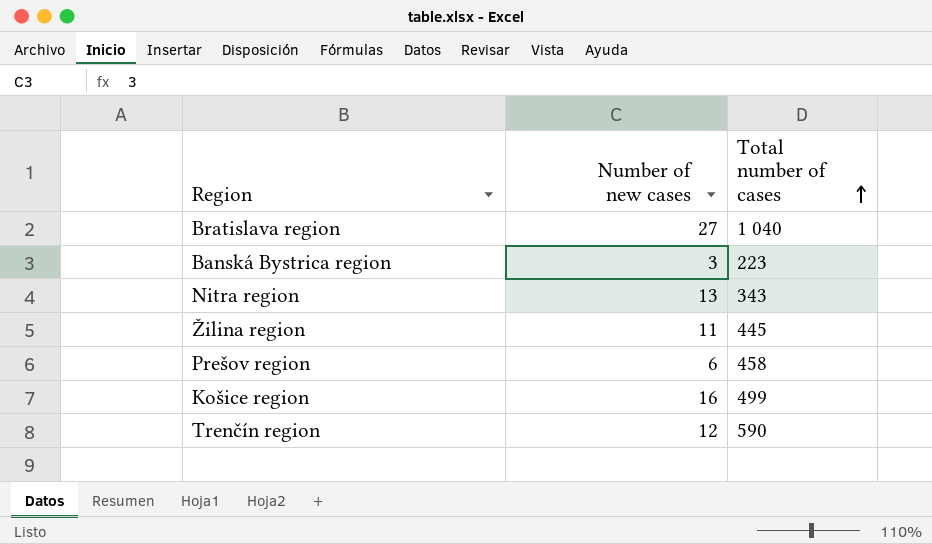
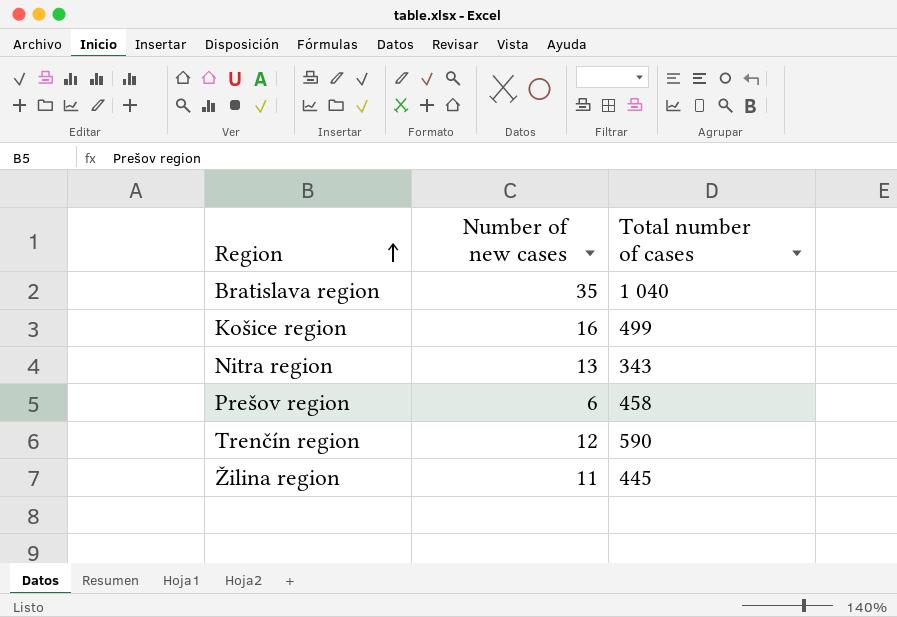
row order: Total number of cases ascending -> Region ascending
row Banská Bystrica region: 3 | 223 -> none
Bratislava region | Number of new cases: 27 -> 35

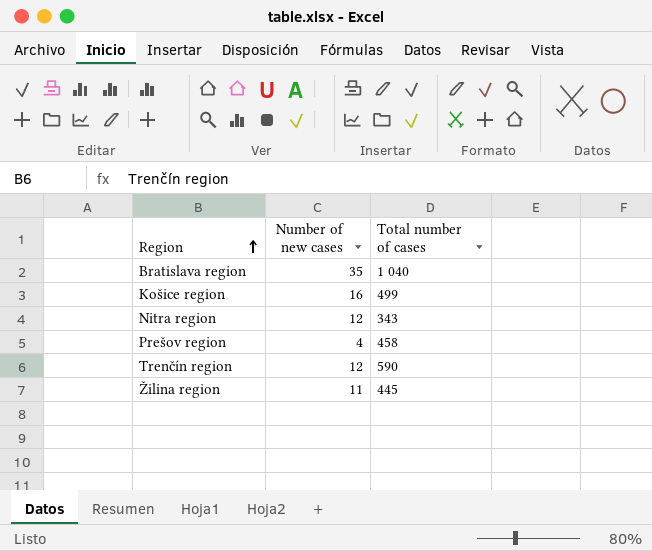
Nitra region | Number of new cases: 13 -> 12
Prešov region | Number of new cases: 6 -> 4

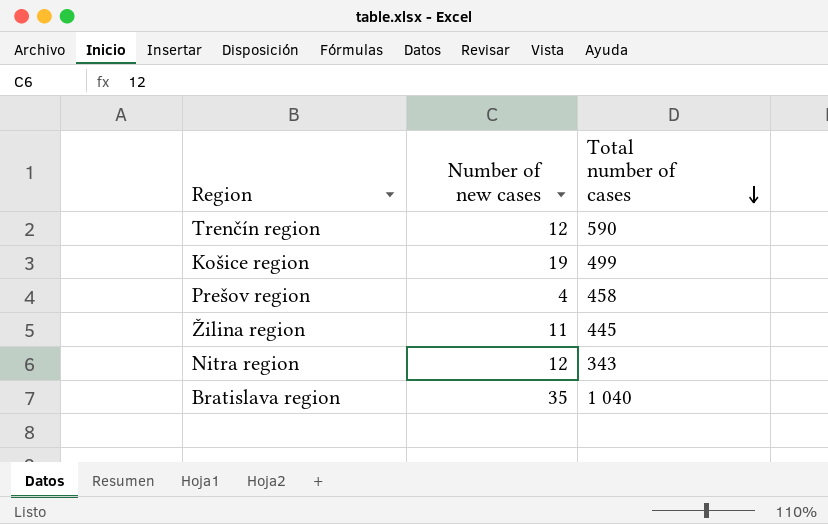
row order: Region ascending -> Total number of cases descending
Košice region | Number of new cases: 16 -> 19

